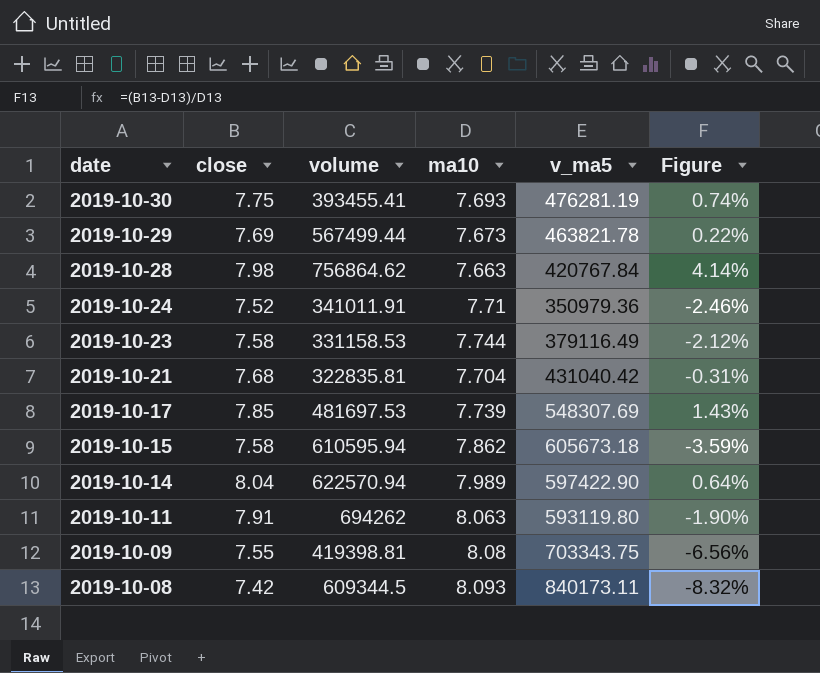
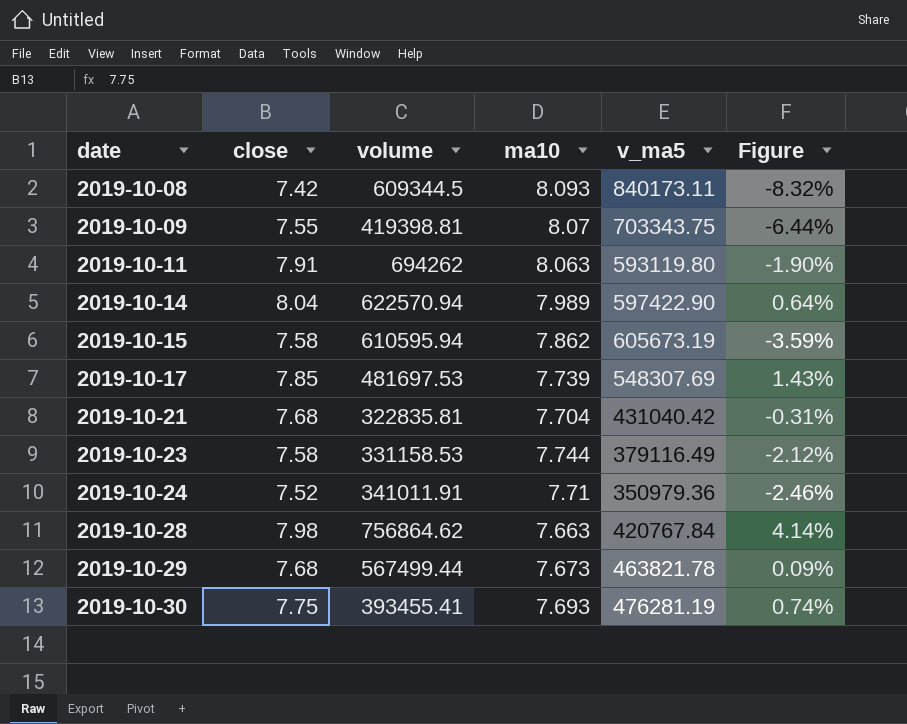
row order: date descending -> date ascending
2019-10-09 | ma10: 8.08 -> 8.07
2019-10-09 | Figure: -6.56% -> -6.44%
2019-10-15 | v_ma5: 605673.18 -> 605673.19
2019-10-29 | close: 7.69 -> 7.68
2019-10-29 | Figure: 0.22% -> 0.09%

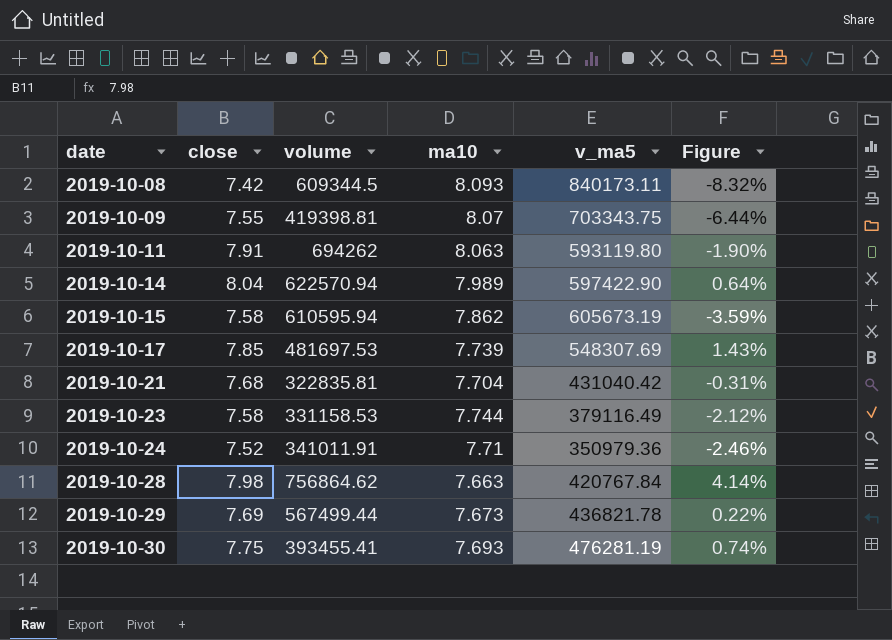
2019-10-29 | close: 7.68 -> 7.69
2019-10-29 | v_ma5: 463821.78 -> 436821.78
2019-10-29 | Figure: 0.09% -> 0.22%

